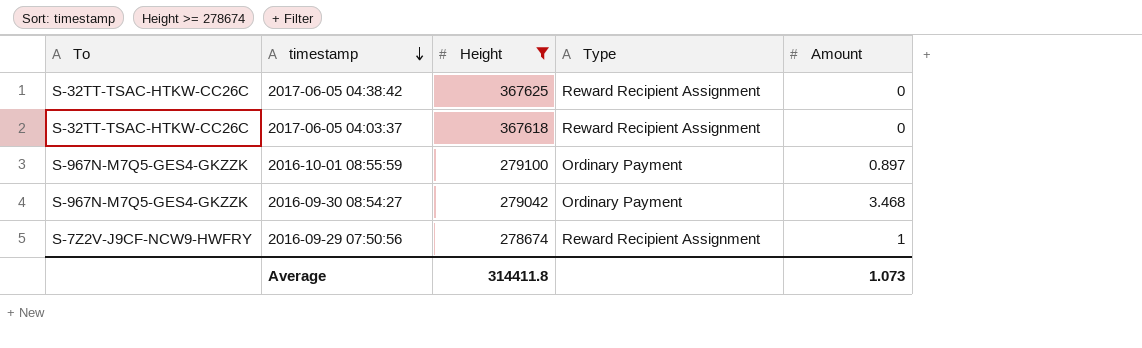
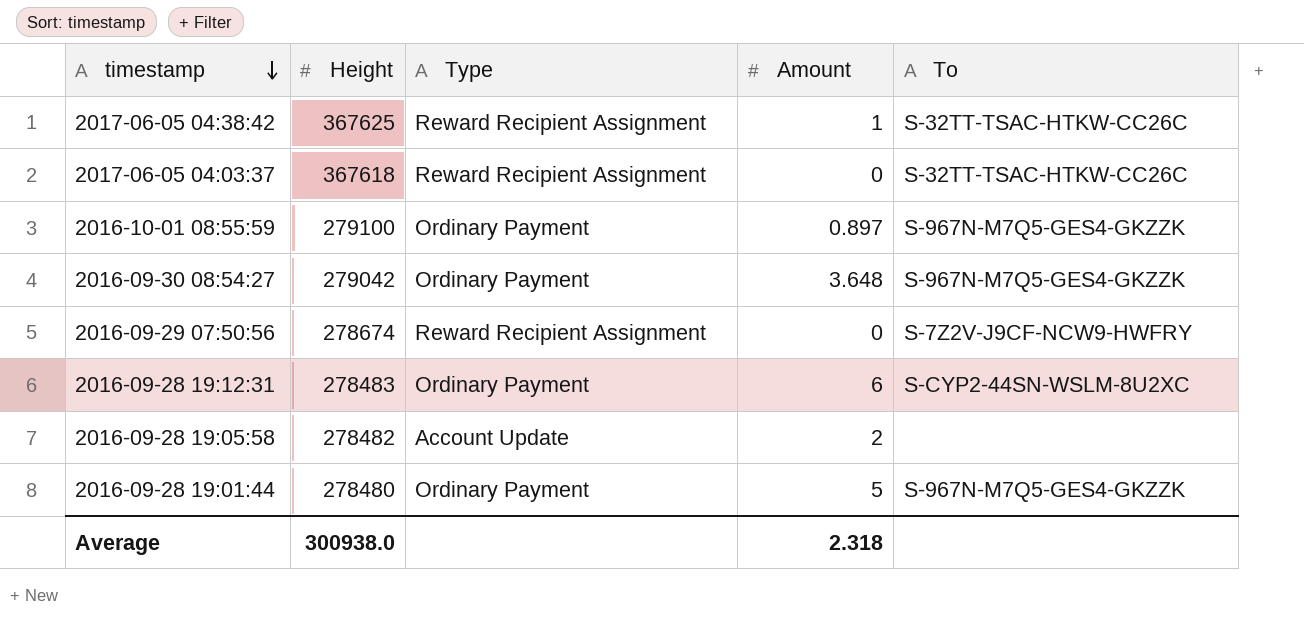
filter: Height >= 278674 -> none
column To | position: 1 -> 5
2017-06-05 04:38:42 | Amount: 0 -> 1
2016-09-30 08:54:27 | Amount: 3.468 -> 3.648
2016-09-29 07:50:56 | Amount: 1 -> 0
Average | Height: 314411.8 -> 300938.0
Average | Amount: 1.073 -> 2.318

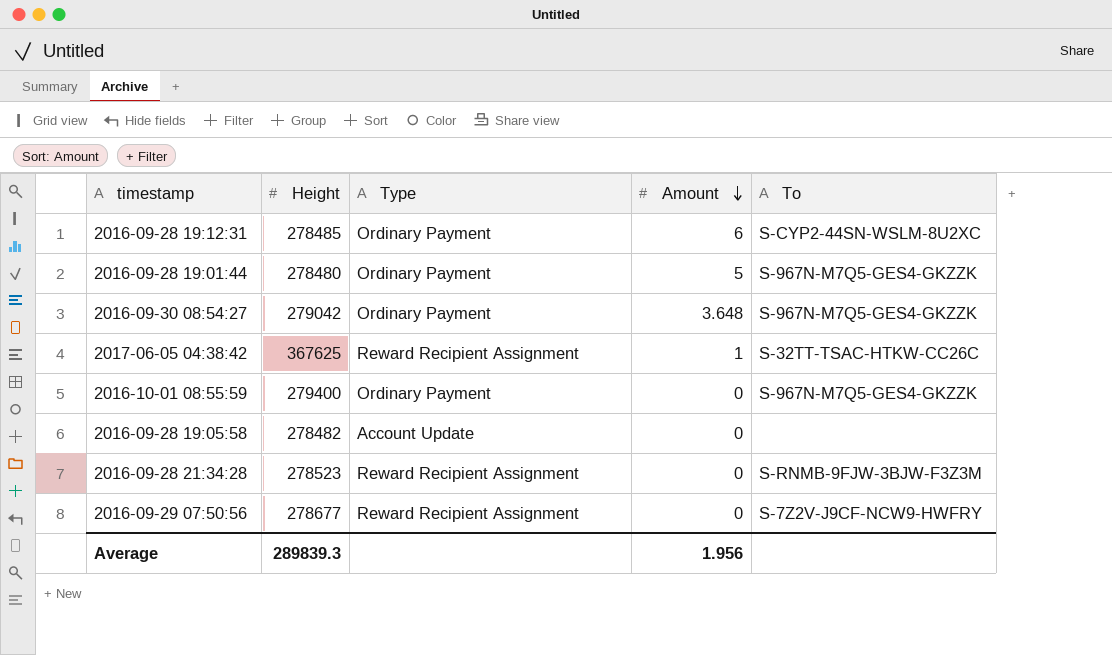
row order: timestamp descending -> Amount descending
row 2017-06-05 04:03:37: 367618 | Reward Recipient Assignment | 0 | S-32TT-TSAC-HTKW-CC26C -> none
2016-09-28 19:12:31 | Height: 278483 -> 278485
2016-10-01 08:55:59 | Height: 279100 -> 279400
2016-10-01 08:55:59 | Amount: 0.897 -> 0
2016-09-28 19:05:58 | Amount: 2 -> 0
row 2016-09-28 21:34:28: none -> 278523 | Reward Recipient Assignment | 0 | S-RNMB-9FJW-3BJW-F3Z3M
2016-09-29 07:50:56 | Height: 278674 -> 278677
Average | Height: 300938.0 -> 289839.3
Average | Amount: 2.318 -> 1.956

